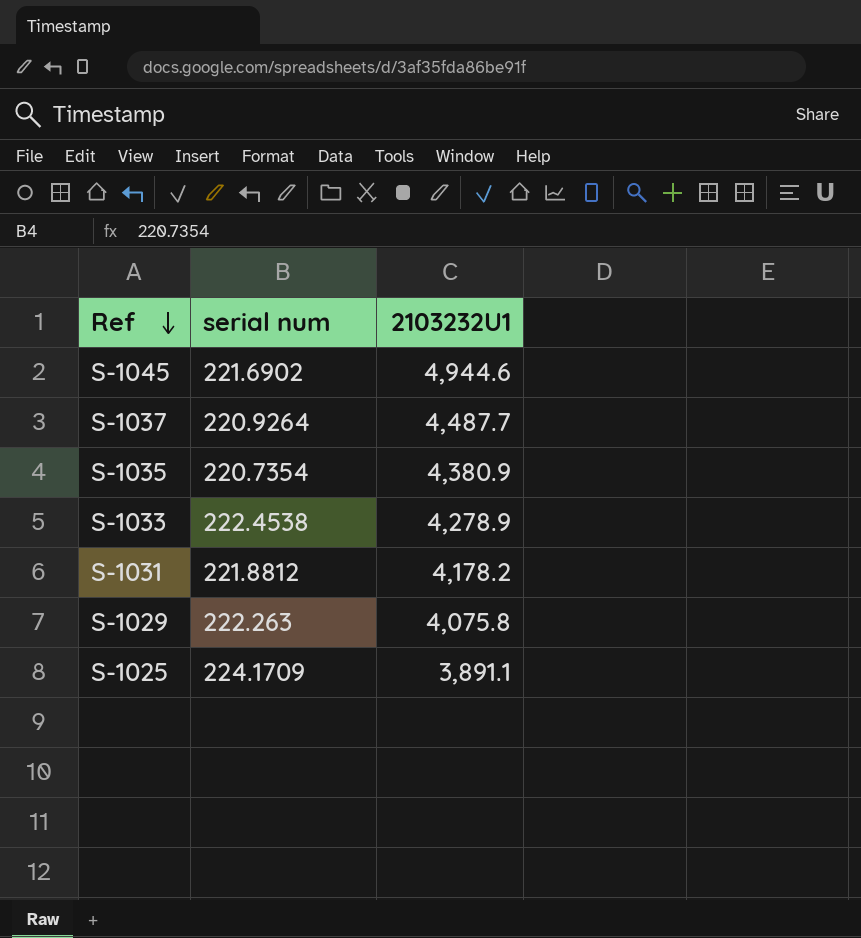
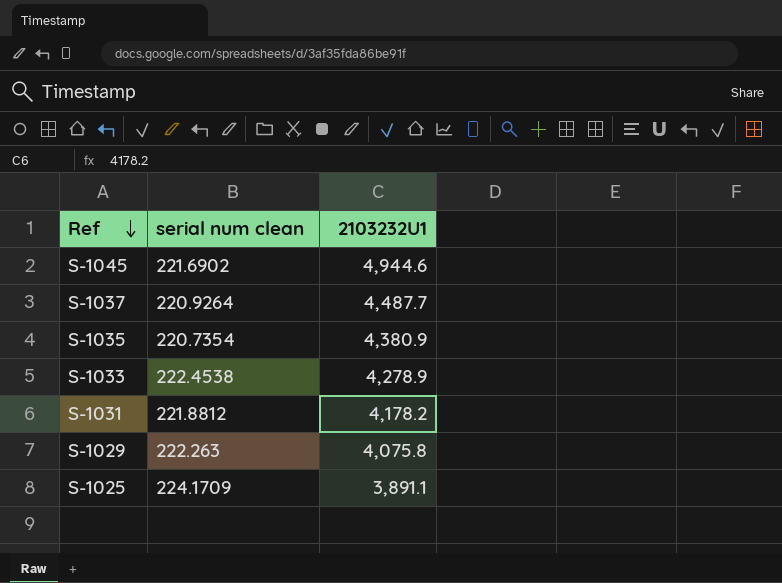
column name: serial num -> serial num clean

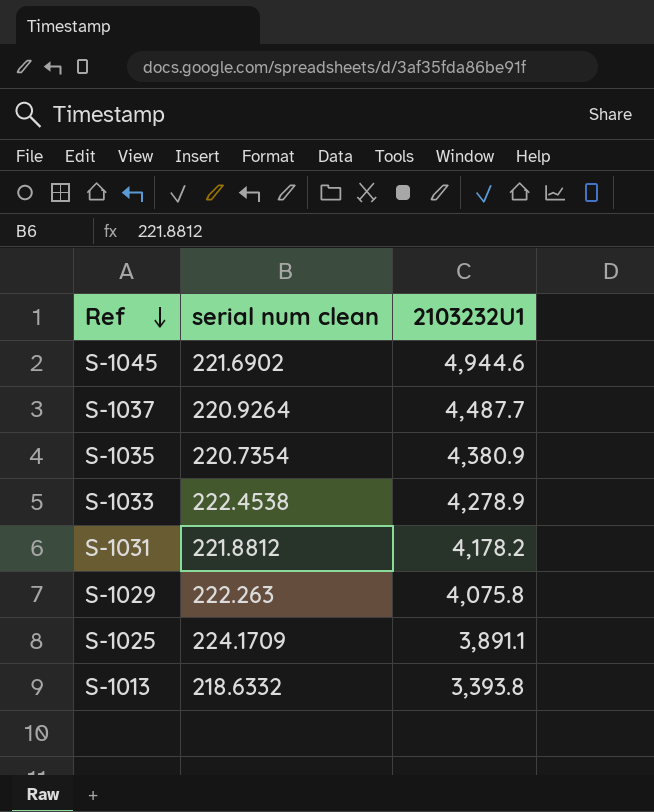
row S-1013: none -> 218.6332 | 3,393.8

